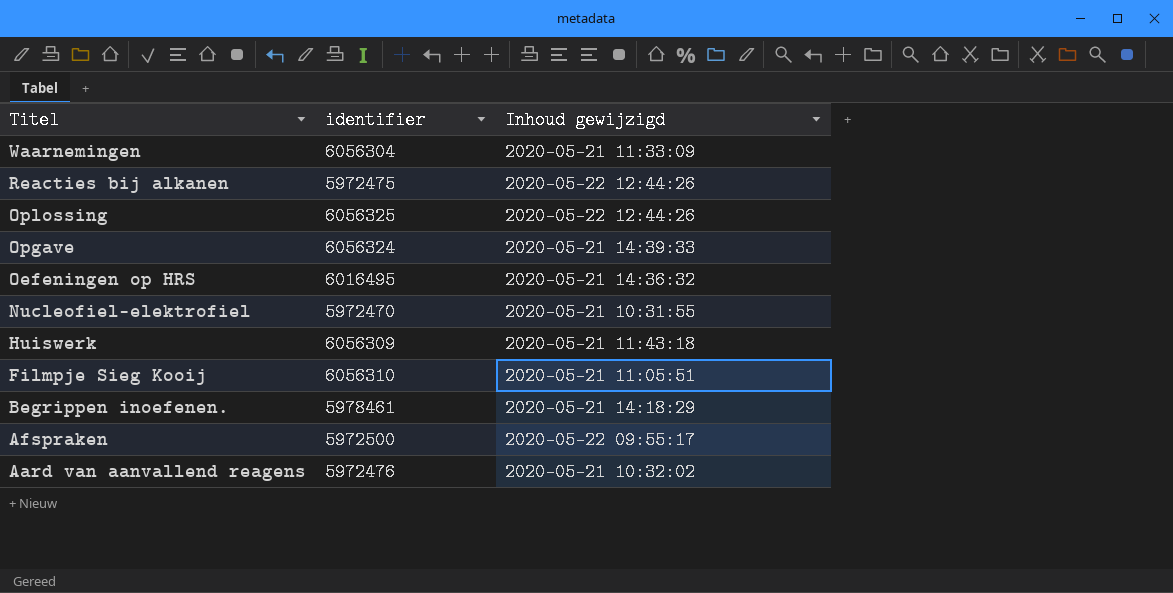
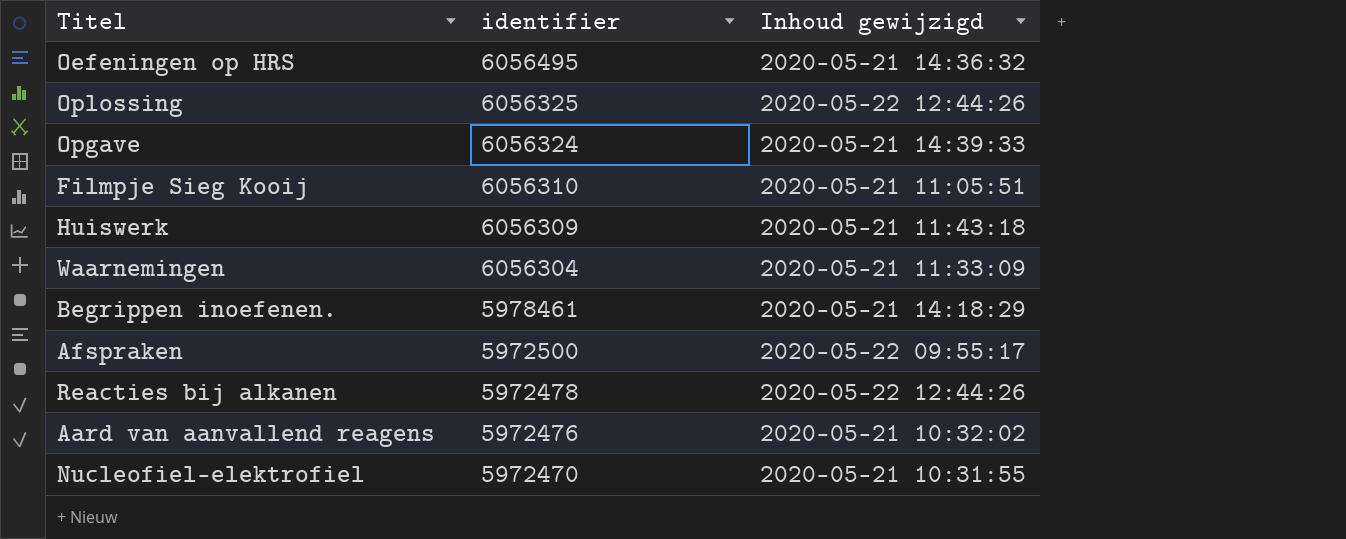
row order: Titel descending -> identifier descending
Oefeningen op HRS | identifier: 6016495 -> 6056495
Reacties bij alkanen | identifier: 5972475 -> 5972478

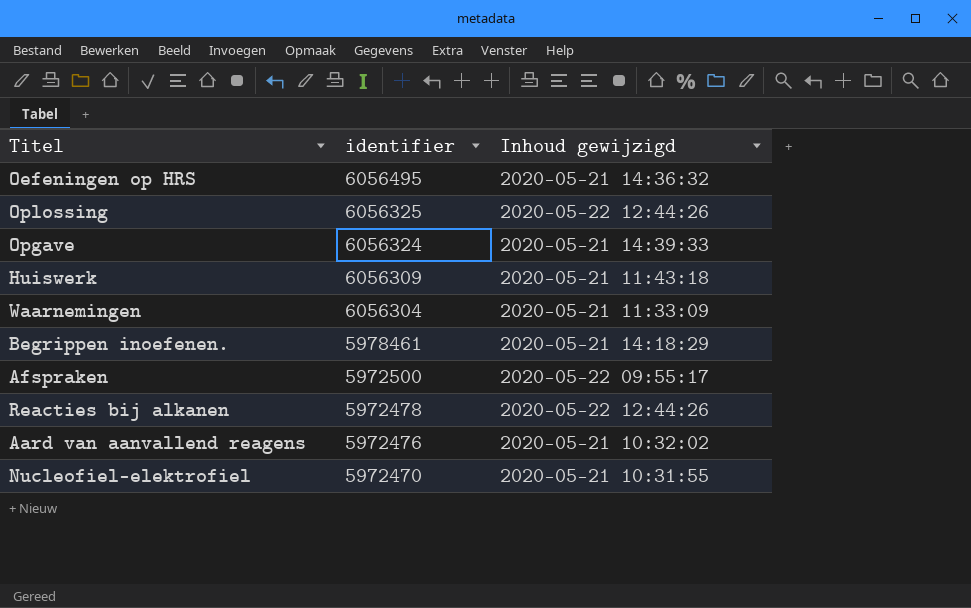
row Filmpje Sieg Kooij: 6056310 | 2020-05-21 11:05:51 -> none

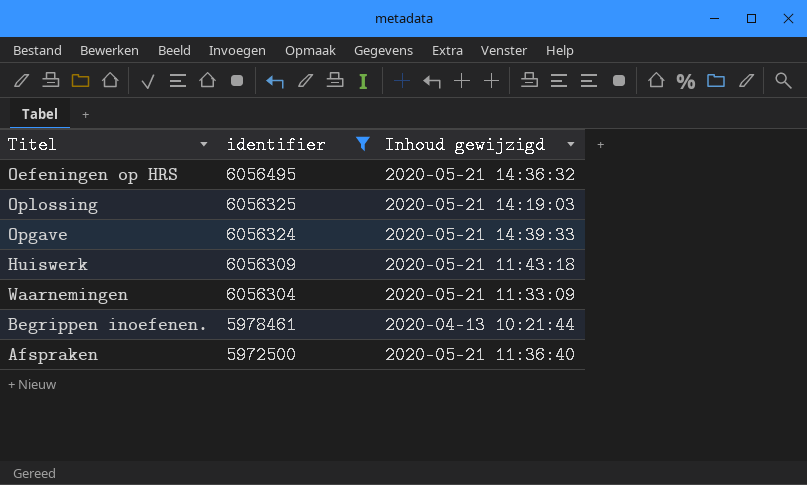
filter: none -> identifier >= 5972500
Oplossing | Inhoud gewijzigd: 2020-05-22 12:44:26 -> 2020-05-21 14:19:03
Begrippen inoefenen. | Inhoud gewijzigd: 2020-05-21 14:18:29 -> 2020-04-13 10:21:44
Afspraken | Inhoud gewijzigd: 2020-05-22 09:55:17 -> 2020-05-21 11:36:40

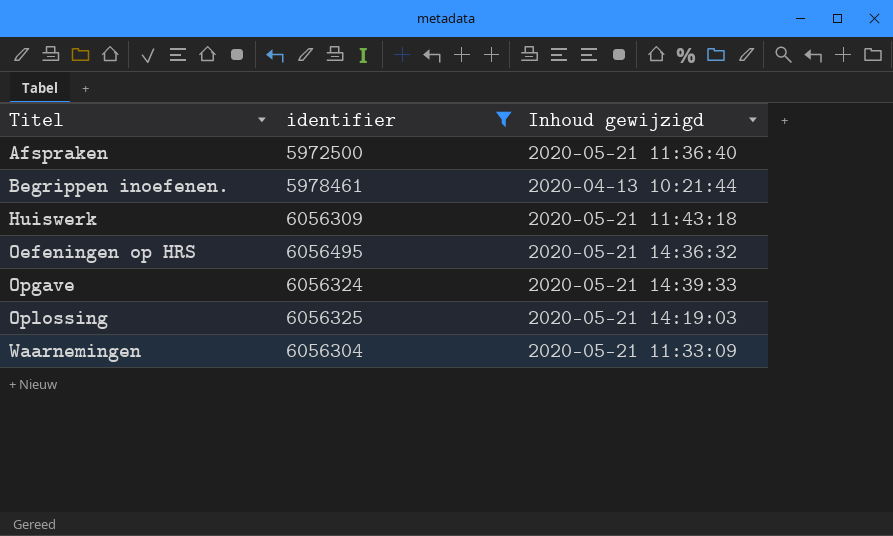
row order: identifier descending -> Titel ascending

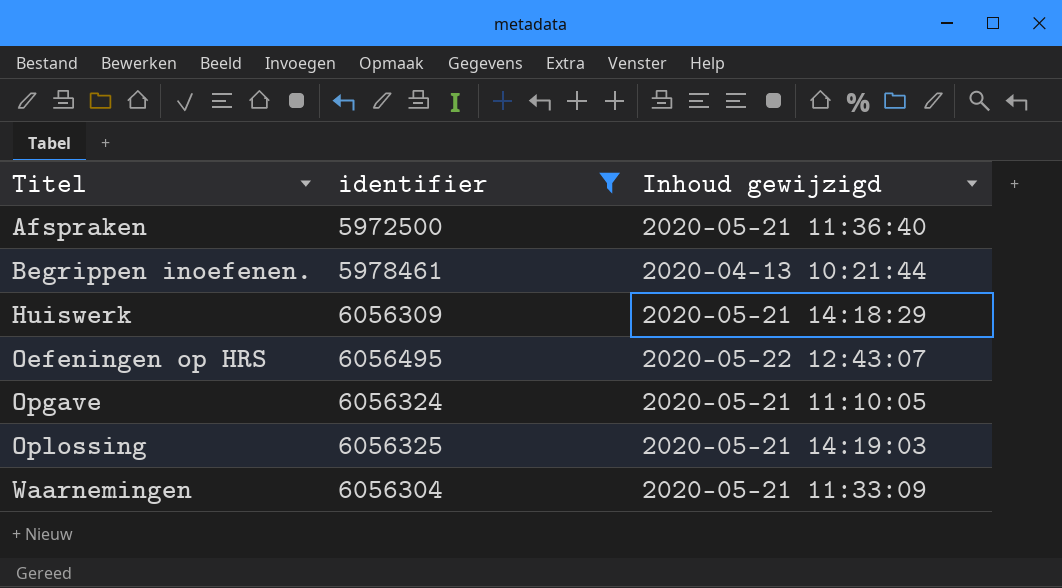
Huiswerk | Inhoud gewijzigd: 2020-05-21 11:43:18 -> 2020-05-21 14:18:29
Oefeningen op HRS | Inhoud gewijzigd: 2020-05-21 14:36:32 -> 2020-05-22 12:43:07
Opgave | Inhoud gewijzigd: 2020-05-21 14:39:33 -> 2020-05-21 11:10:05

